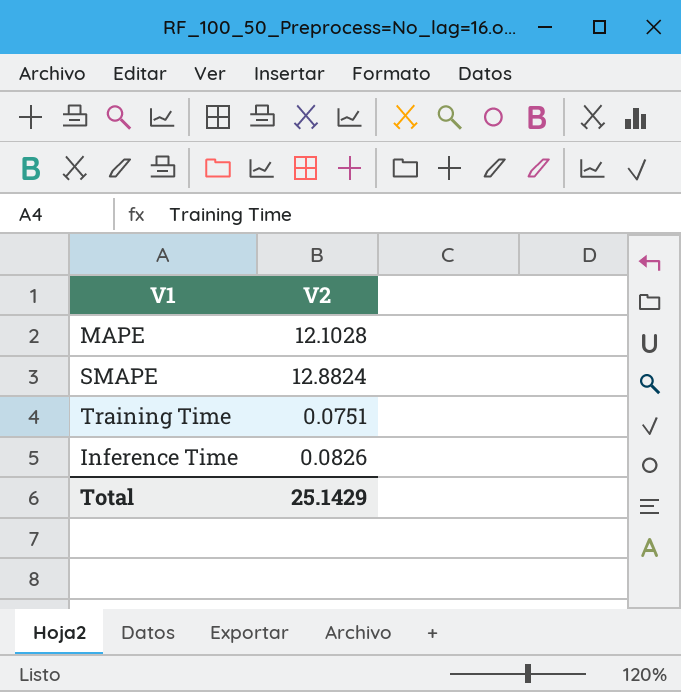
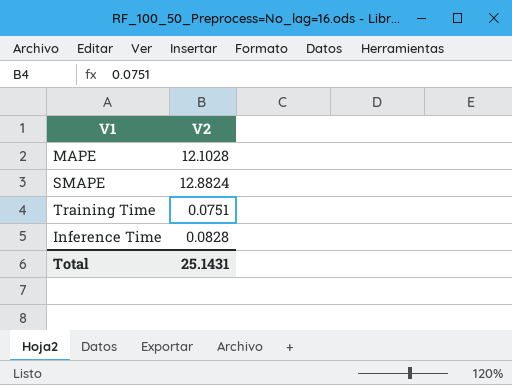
Inference Time | V2: 0.0826 -> 0.0828
Total | V2: 25.1429 -> 25.1431

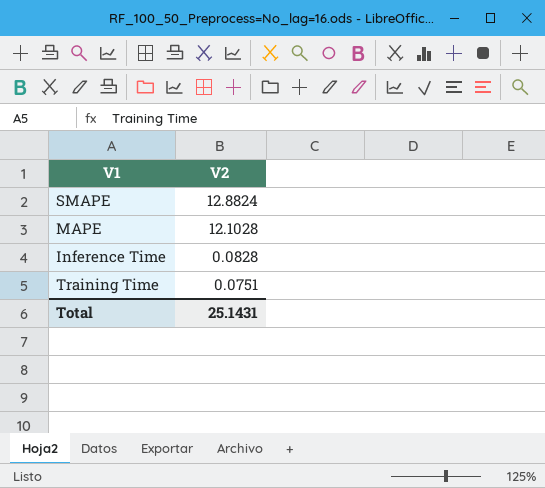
row order: none -> V2 descending

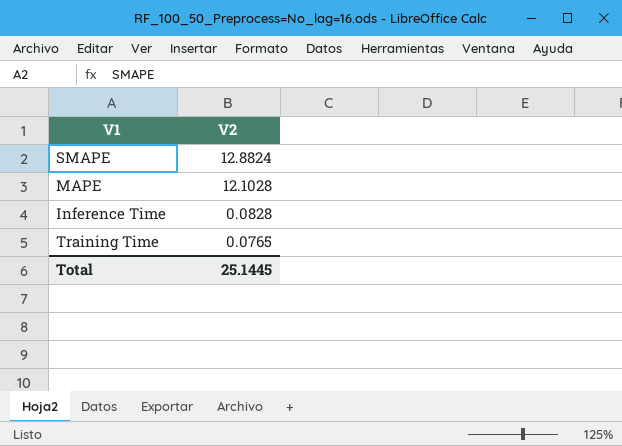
Training Time | V2: 0.0751 -> 0.0765
Total | V2: 25.1431 -> 25.1445

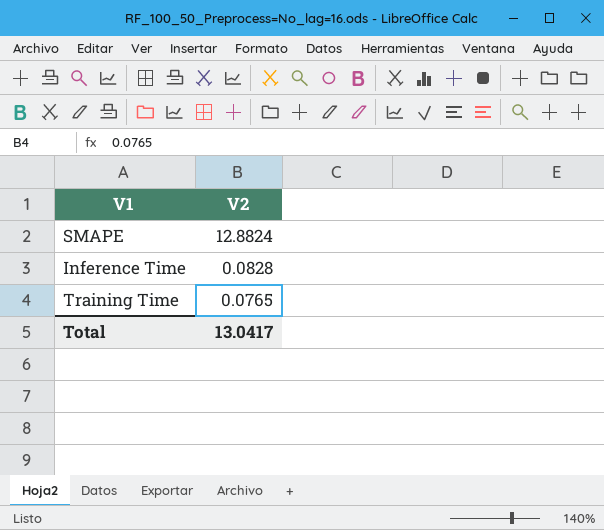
row MAPE: 12.1028 -> none
Total | V2: 25.1445 -> 13.0417

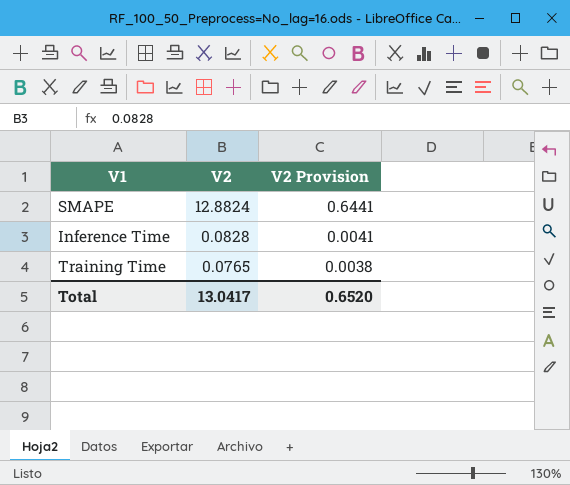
column V2 Provision | formula: none -> [V2] * 0.05

